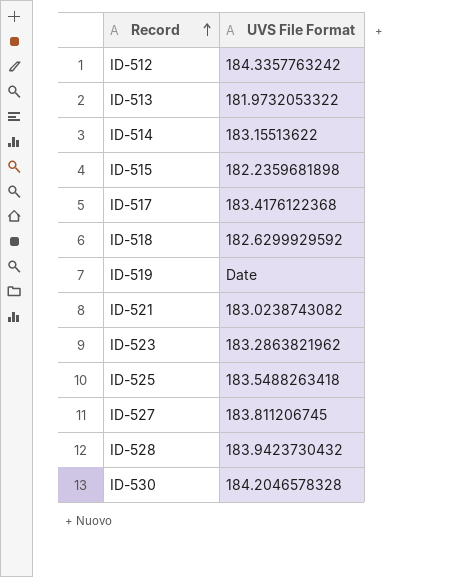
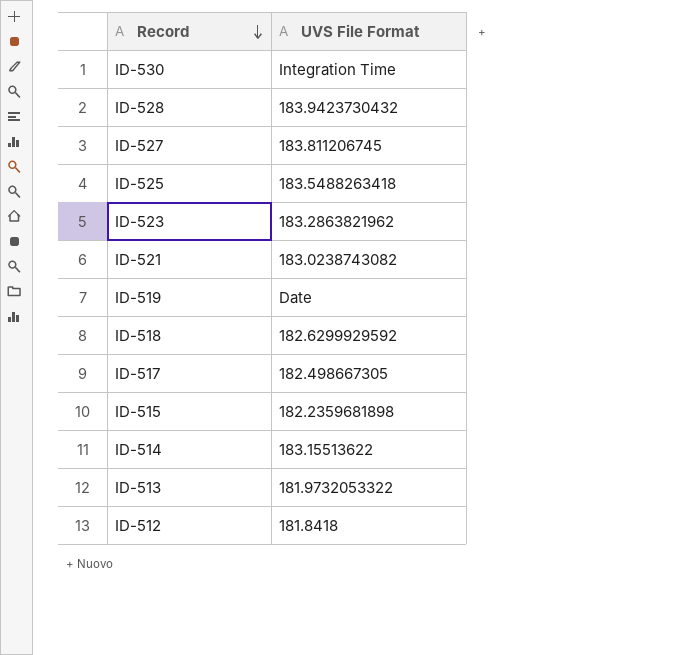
row order: Record ascending -> Record descending
ID-530 | UVS File Format: 184.2046578328 -> Integration Time
ID-517 | UVS File Format: 183.4176122368 -> 182.498667305
ID-512 | UVS File Format: 184.3357763242 -> 181.8418

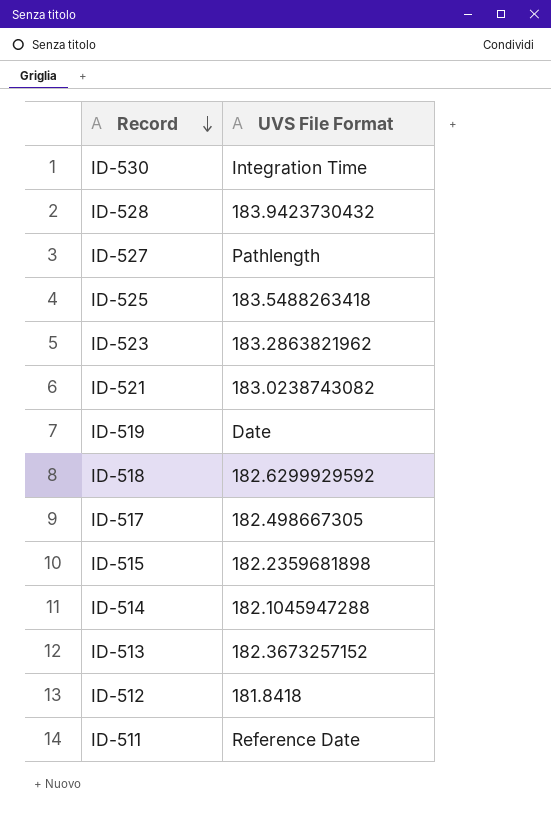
ID-527 | UVS File Format: 183.811206745 -> Pathlength
ID-514 | UVS File Format: 183.15513622 -> 182.1045947288
ID-513 | UVS File Format: 181.9732053322 -> 182.3673257152
row ID-511: none -> Reference Date

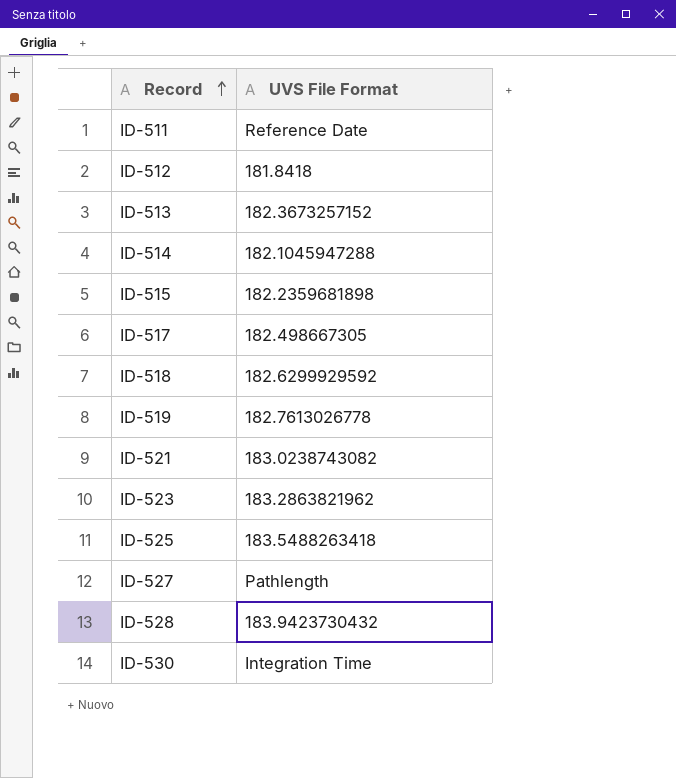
row order: Record descending -> Record ascending
ID-519 | UVS File Format: Date -> 182.7613026778

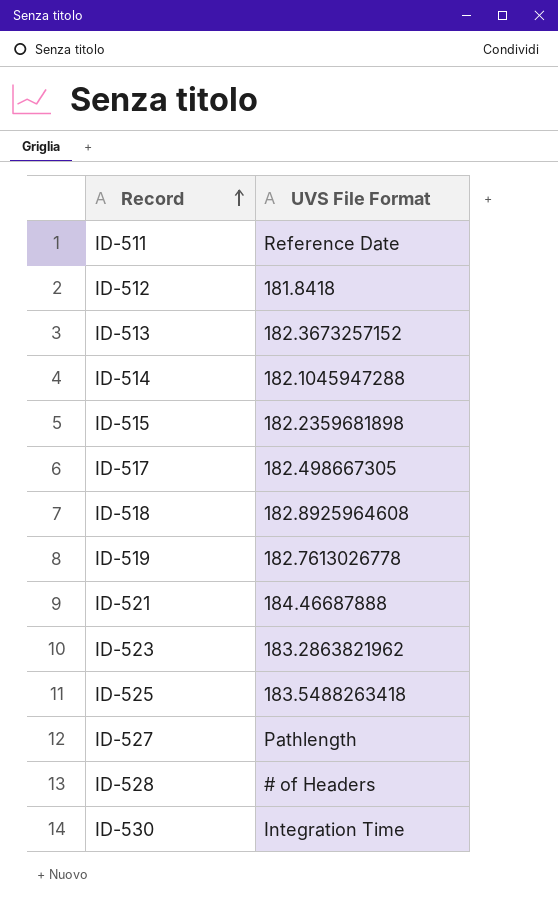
ID-518 | UVS File Format: 182.6299929592 -> 182.8925964608
ID-521 | UVS File Format: 183.0238743082 -> 184.46687888
ID-528 | UVS File Format: 183.9423730432 -> # of Headers

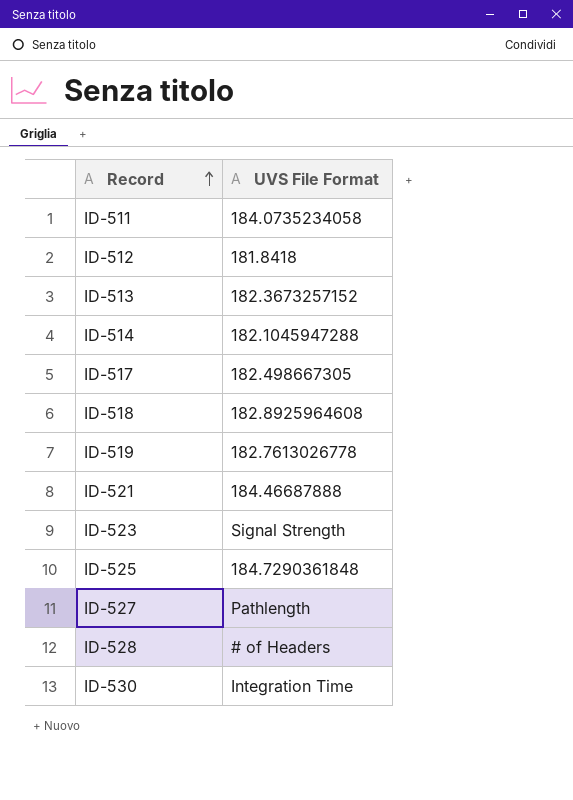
row ID-515: 182.2359681898 -> none
ID-511 | UVS File Format: Reference Date -> 184.0735234058
ID-523 | UVS File Format: 183.2863821962 -> Signal Strength
ID-525 | UVS File Format: 183.5488263418 -> 184.7290361848

